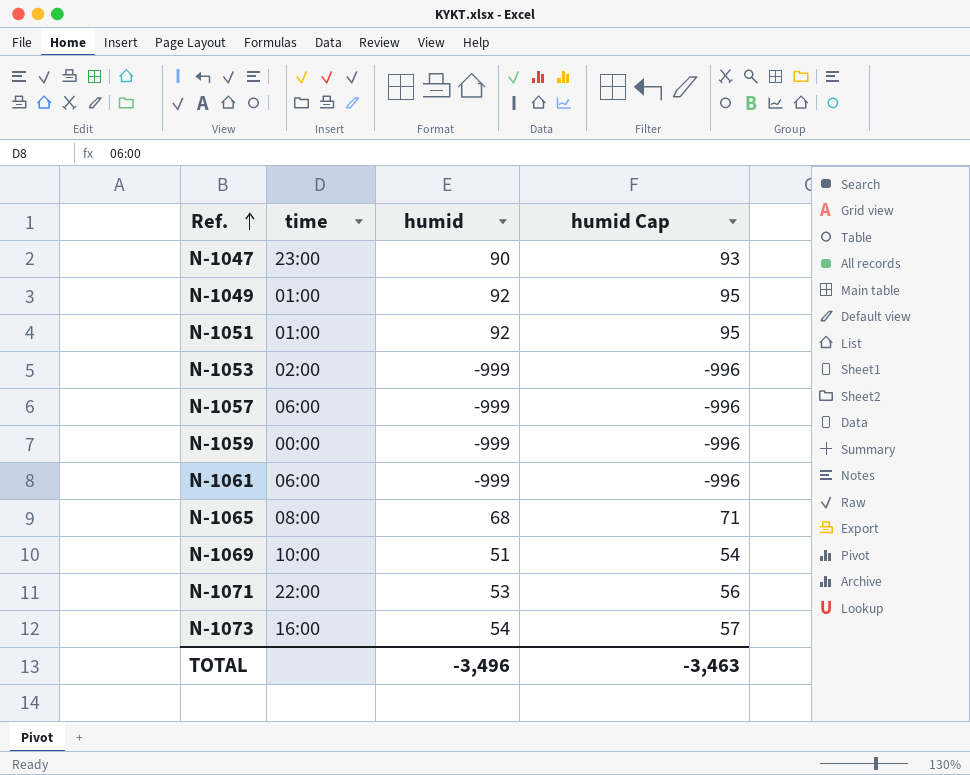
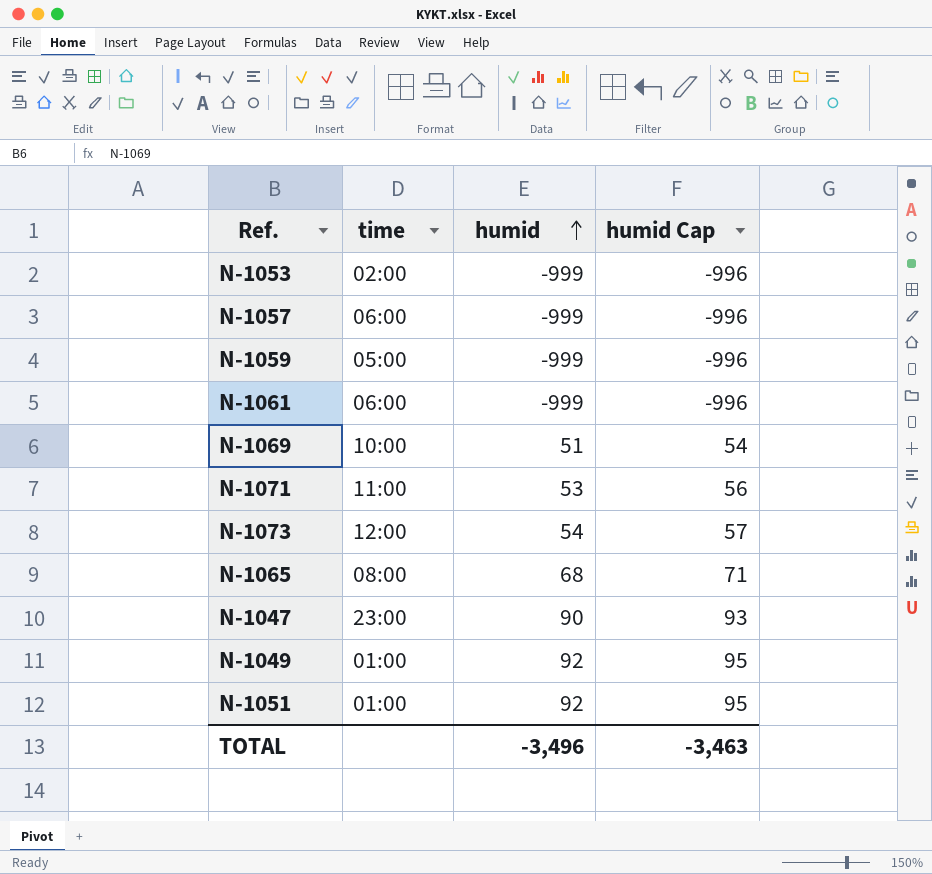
row order: Ref. ascending -> humid ascending
N-1059 | time: 00:00 -> 05:00
N-1071 | time: 22:00 -> 11:00
N-1073 | time: 16:00 -> 12:00

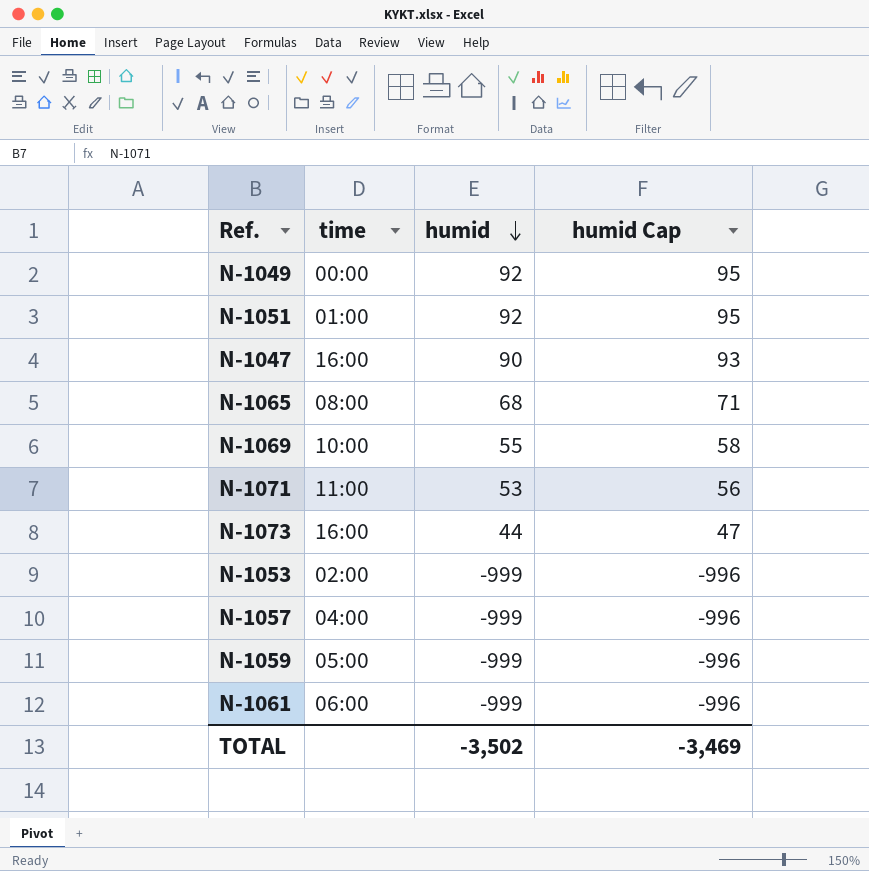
row order: humid ascending -> humid descending
N-1049 | time: 01:00 -> 00:00
N-1047 | time: 23:00 -> 16:00
N-1069 | humid: 51 -> 55
N-1069 | humid Cap: 54 -> 58
N-1073 | time: 12:00 -> 16:00
N-1073 | humid: 54 -> 44
N-1073 | humid Cap: 57 -> 47
N-1057 | time: 06:00 -> 04:00
TOTAL | humid: -3,496 -> -3,502
TOTAL | humid Cap: -3,463 -> -3,469

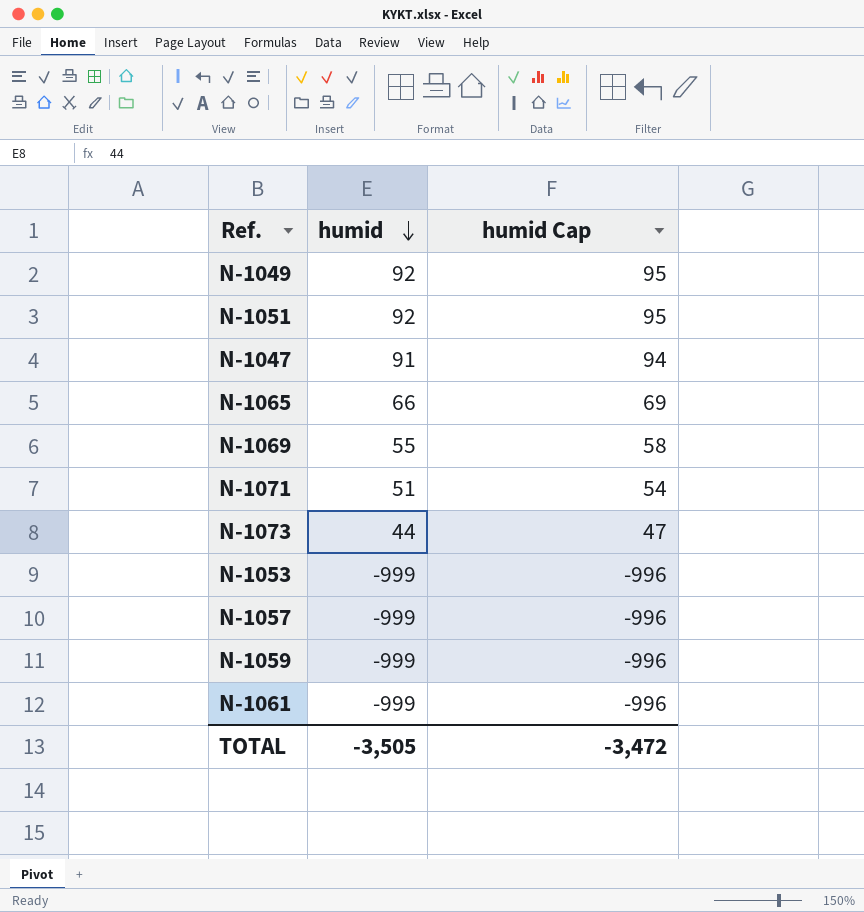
column time | position: 2 -> none
N-1047 | humid: 90 -> 91
N-1047 | humid Cap: 93 -> 94
N-1065 | humid: 68 -> 66
N-1065 | humid Cap: 71 -> 69
N-1071 | humid: 53 -> 51
N-1071 | humid Cap: 56 -> 54
TOTAL | humid: -3,502 -> -3,505
TOTAL | humid Cap: -3,469 -> -3,472

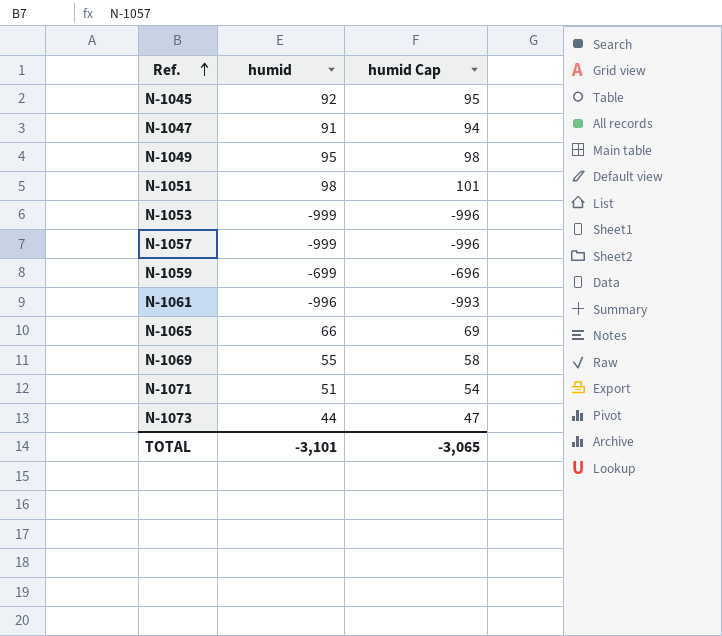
row order: humid descending -> Ref. ascending
row N-1045: none -> 92 | 95
N-1049 | humid: 92 -> 95
N-1049 | humid Cap: 95 -> 98
N-1051 | humid: 92 -> 98
N-1051 | humid Cap: 95 -> 101
N-1059 | humid: -999 -> -699
N-1059 | humid Cap: -996 -> -696
N-1061 | humid: -999 -> -996
N-1061 | humid Cap: -996 -> -993
TOTAL | humid: -3,505 -> -3,101
TOTAL | humid Cap: -3,472 -> -3,065

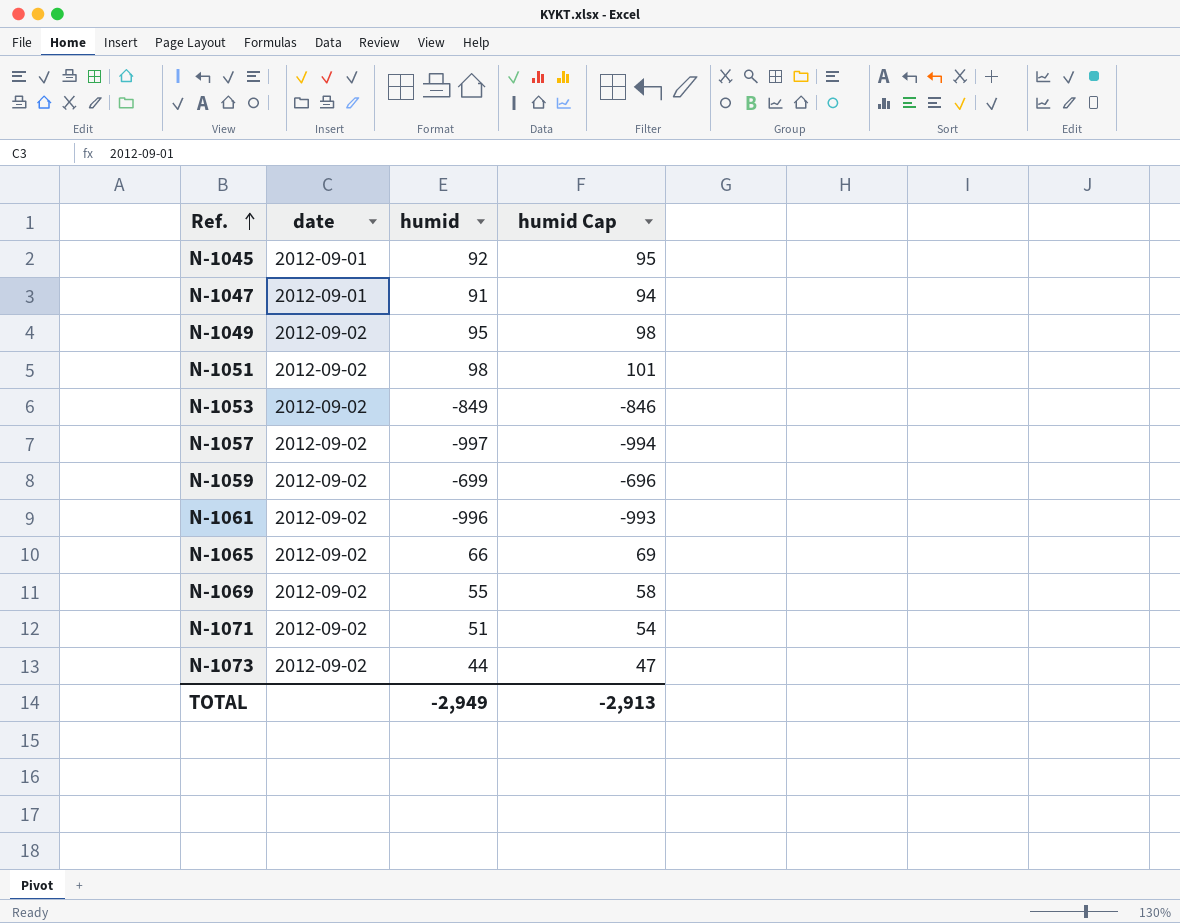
column date | position: none -> 2
N-1053 | humid: -999 -> -849
N-1053 | humid Cap: -996 -> -846
N-1057 | humid: -999 -> -997
N-1057 | humid Cap: -996 -> -994
TOTAL | humid: -3,101 -> -2,949
TOTAL | humid Cap: -3,065 -> -2,913

